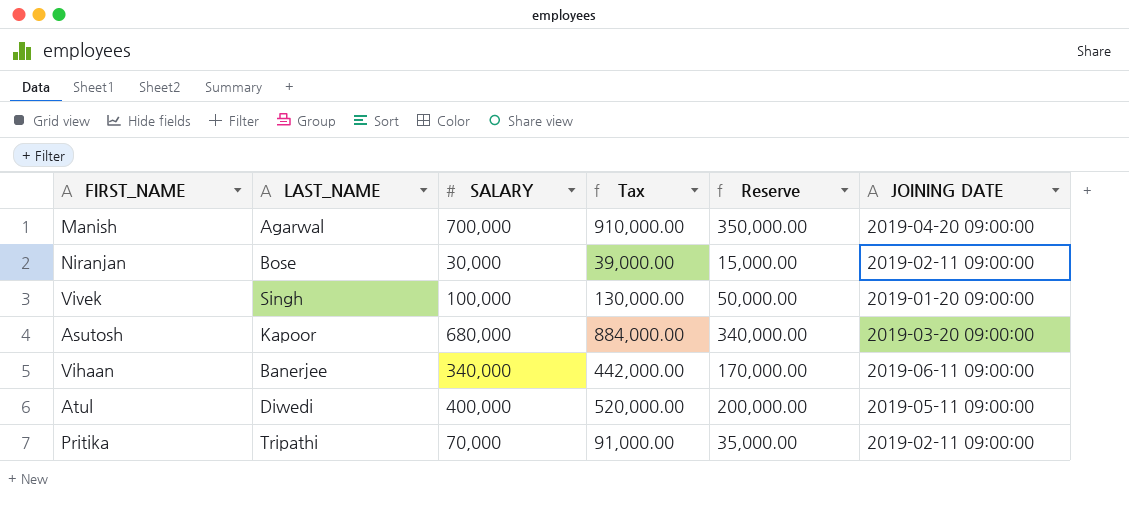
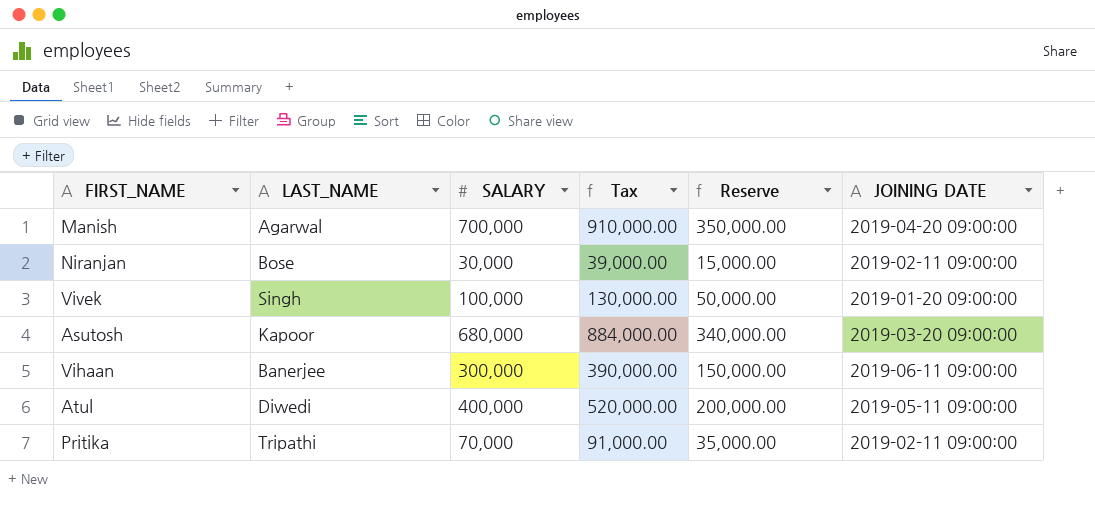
Vihaan | SALARY: 340,000 -> 300,000
Vihaan | Tax: 442,000.00 -> 390,000.00
Vihaan | Reserve: 170,000.00 -> 150,000.00

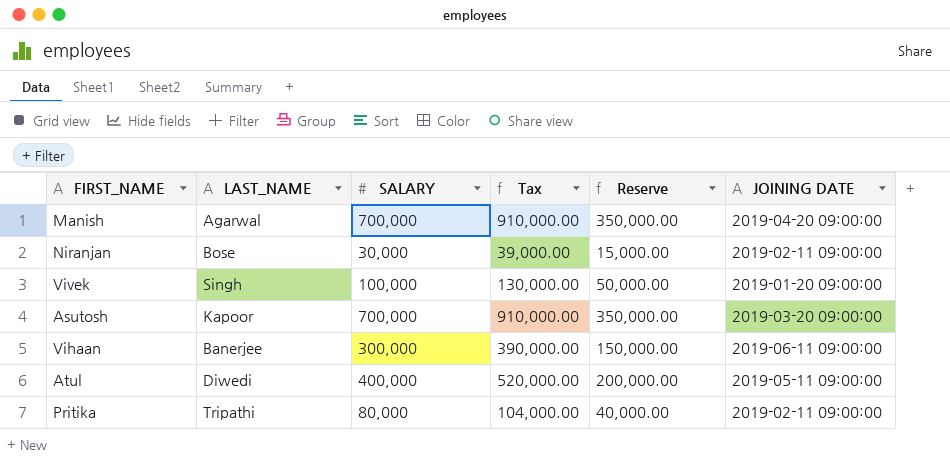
Asutosh | SALARY: 680,000 -> 700,000
Asutosh | Tax: 884,000.00 -> 910,000.00
Asutosh | Reserve: 340,000.00 -> 350,000.00
Pritika | SALARY: 70,000 -> 80,000
Pritika | Tax: 91,000.00 -> 104,000.00
Pritika | Reserve: 35,000.00 -> 40,000.00

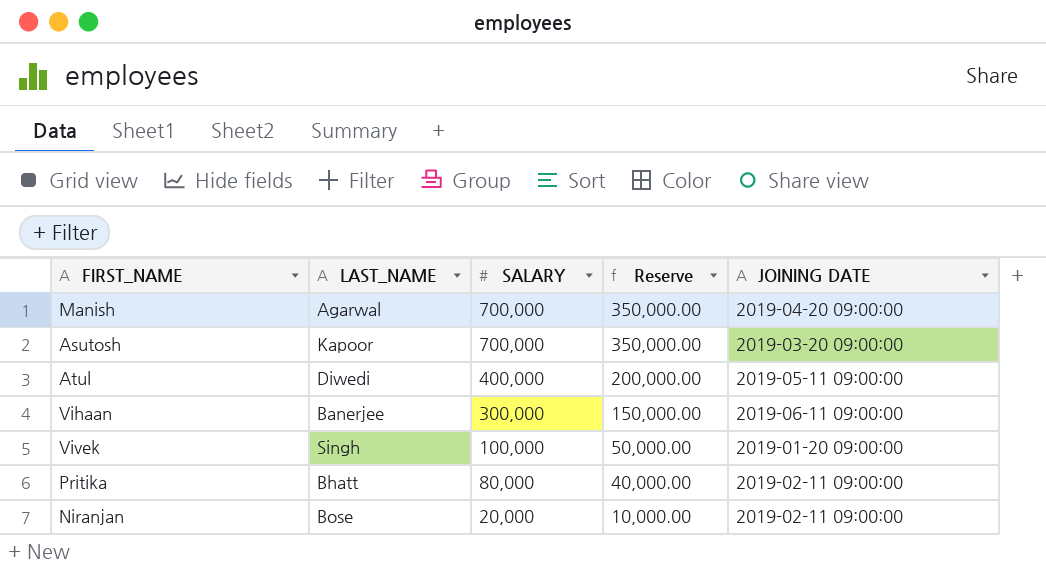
row order: none -> SALARY descending
column Tax | formula: [SALARY] * 1.3 -> none
Pritika | LAST_NAME: Tripathi -> Bhatt
Niranjan | SALARY: 30,000 -> 20,000
Niranjan | Reserve: 15,000.00 -> 10,000.00

